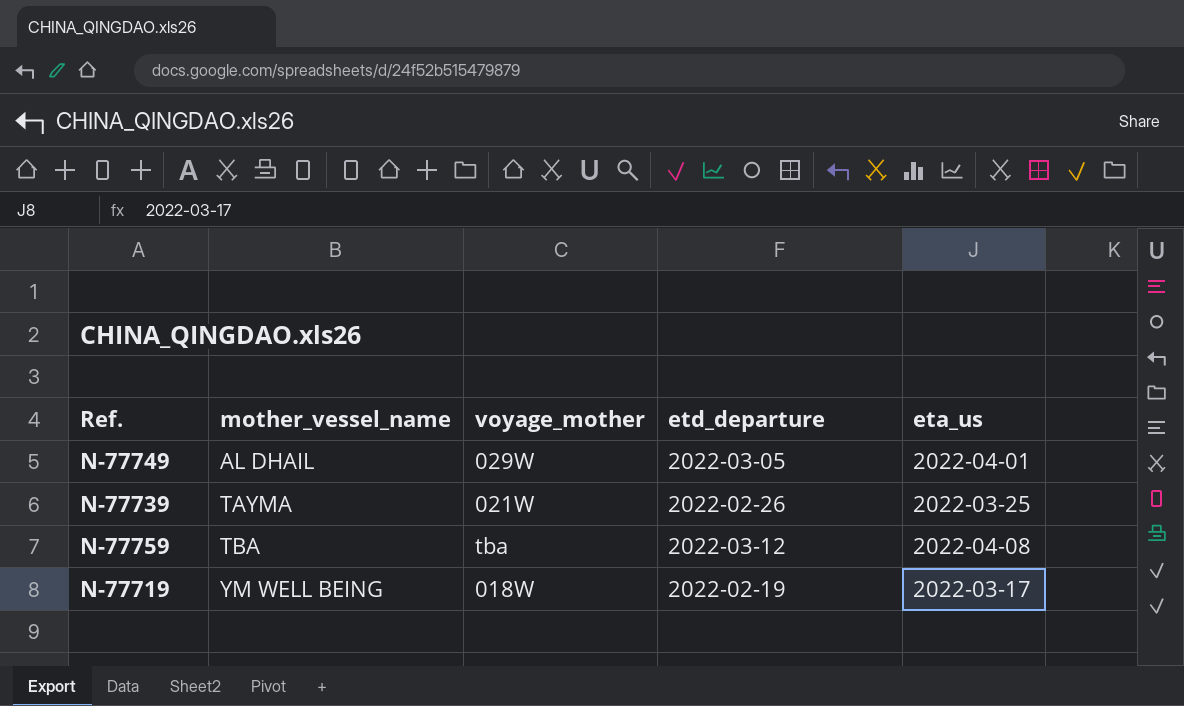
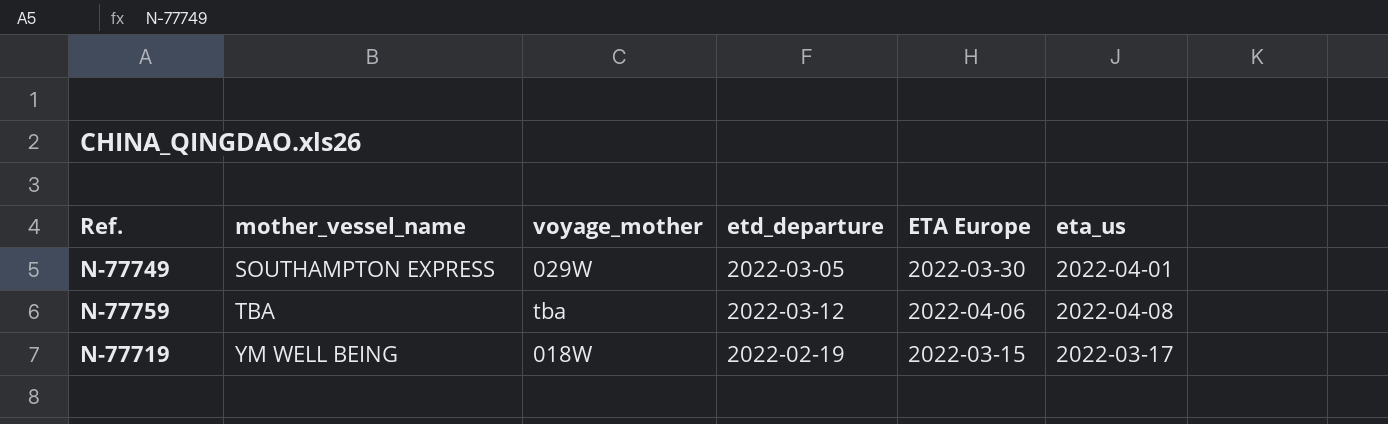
column ETA Europe | position: none -> 5
row N-77739: TAYMA | 021W | 2022-02-26 | 2022-03-25 -> none
N-77749 | mother_vessel_name: AL DHAIL -> SOUTHAMPTON EXPRESS

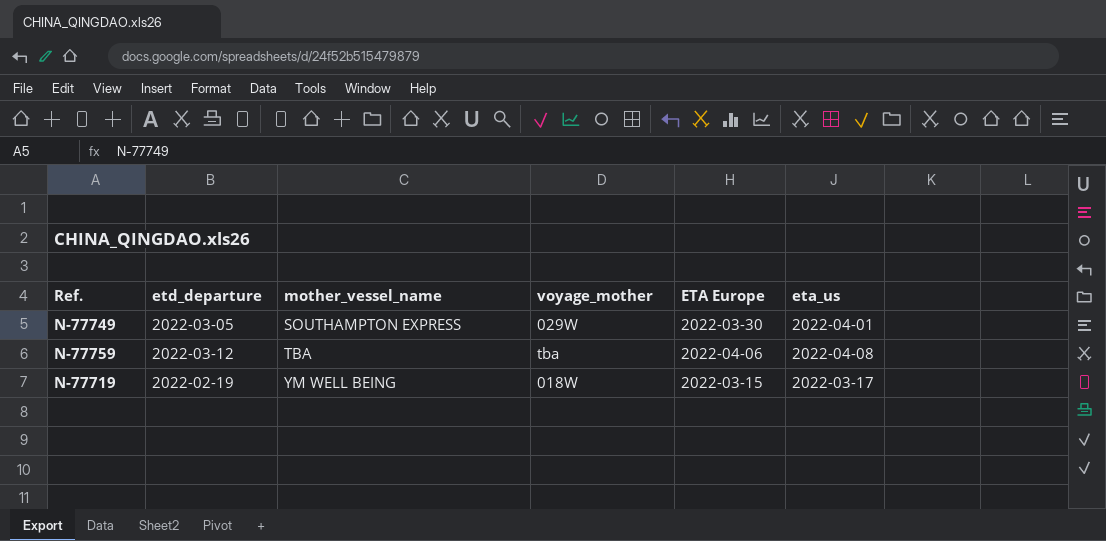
column etd_departure | position: 4 -> 2

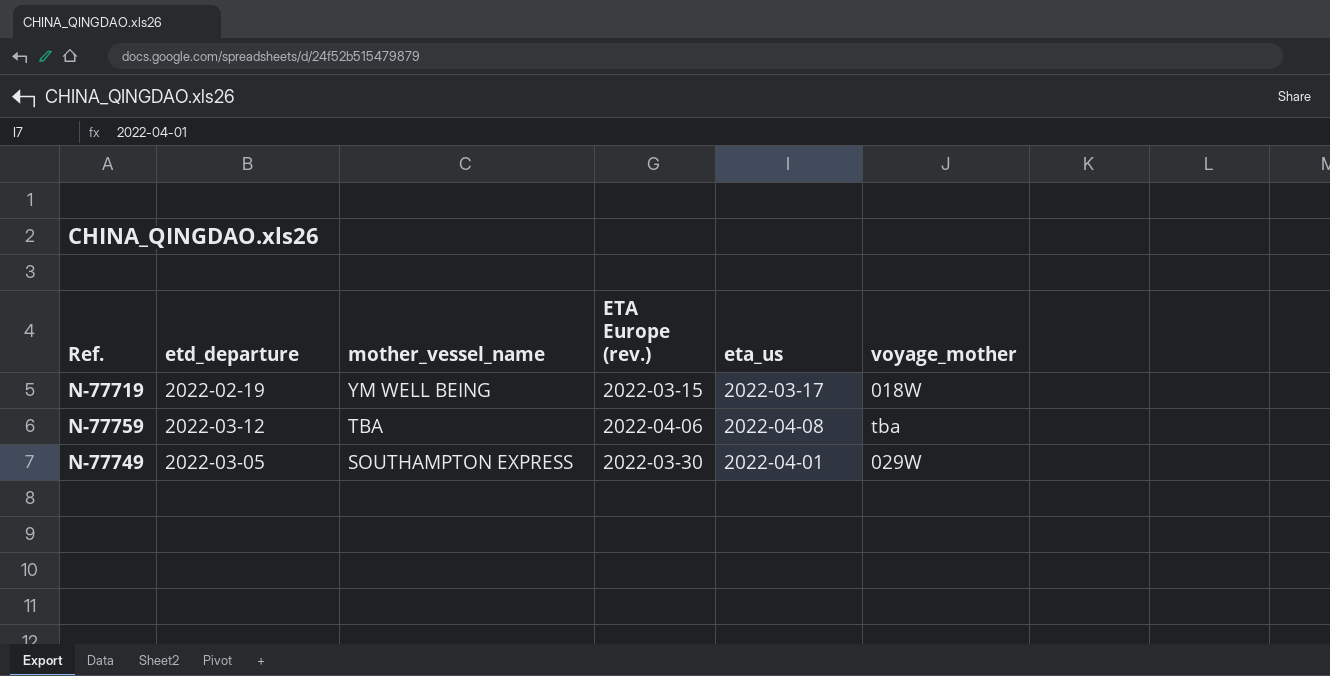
row order: mother_vessel_name ascending -> mother_vessel_name descending
column name: ETA Europe -> ETA Europe (rev.)
column voyage_mother | position: 4 -> 6

